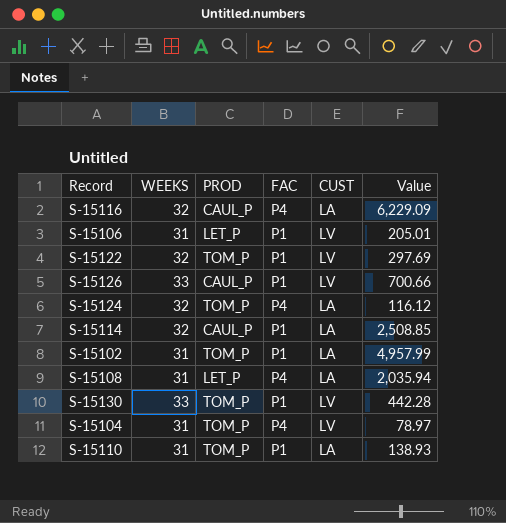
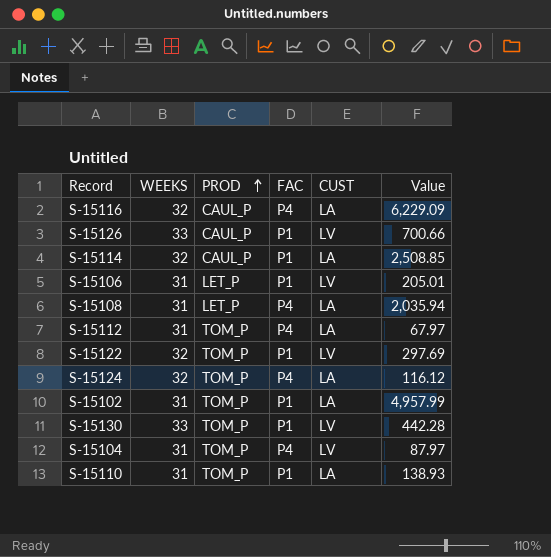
row order: none -> PROD ascending
row S-15112: none -> 31 | TOM_P | P4 | LA | 67.97
S-15104 | Value: 78.97 -> 87.97

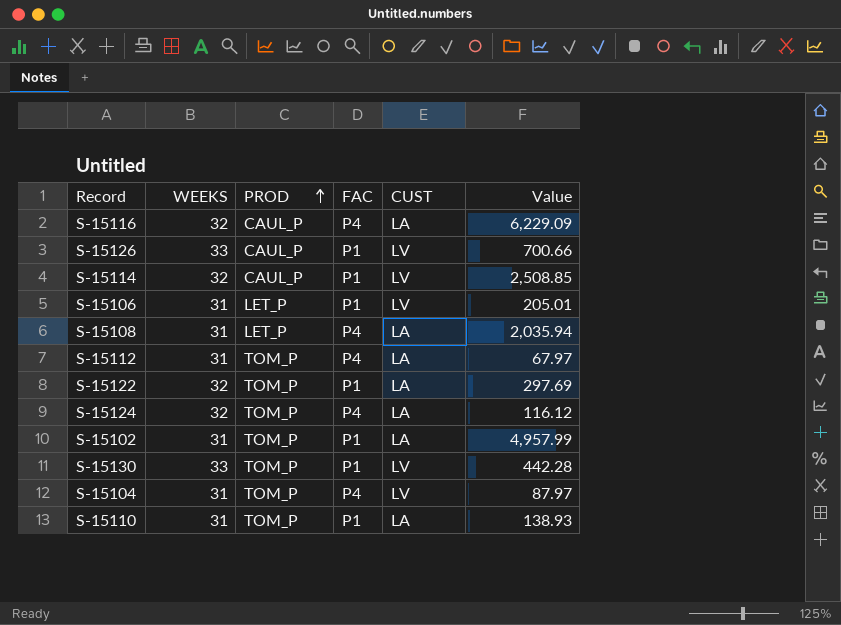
S-15114 | CUST: LA -> LV
S-15122 | CUST: LV -> LA

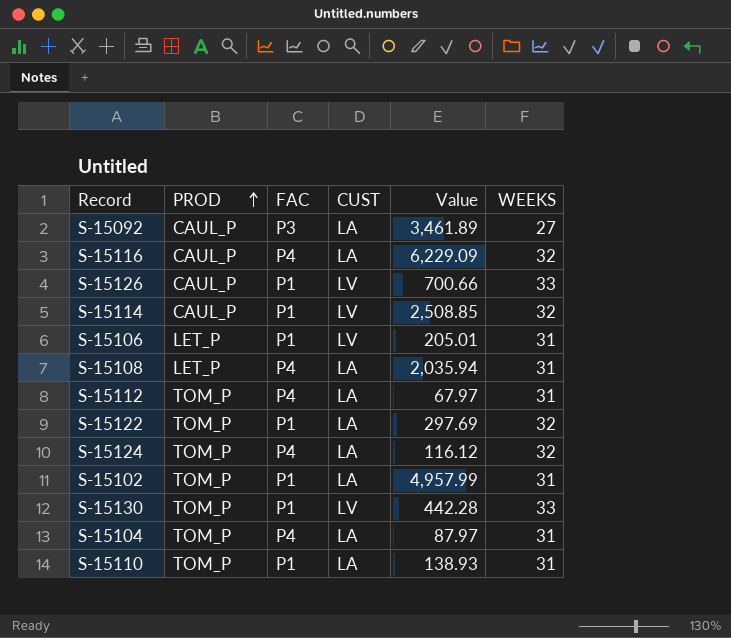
column WEEKS | position: 2 -> 6
row S-15092: none -> CAUL_P | P3 | LA | 3,461.89 | 27
S-15104 | CUST: LV -> LA

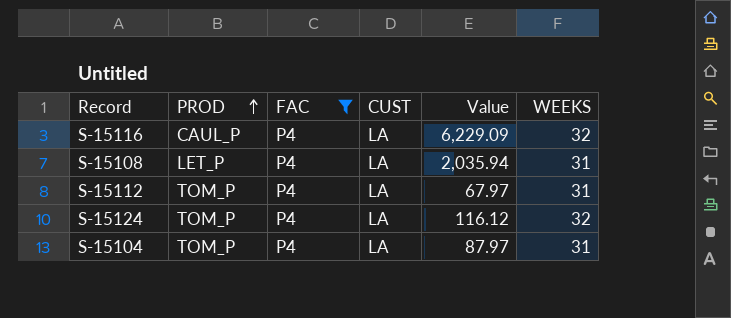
filter: none -> FAC = P4

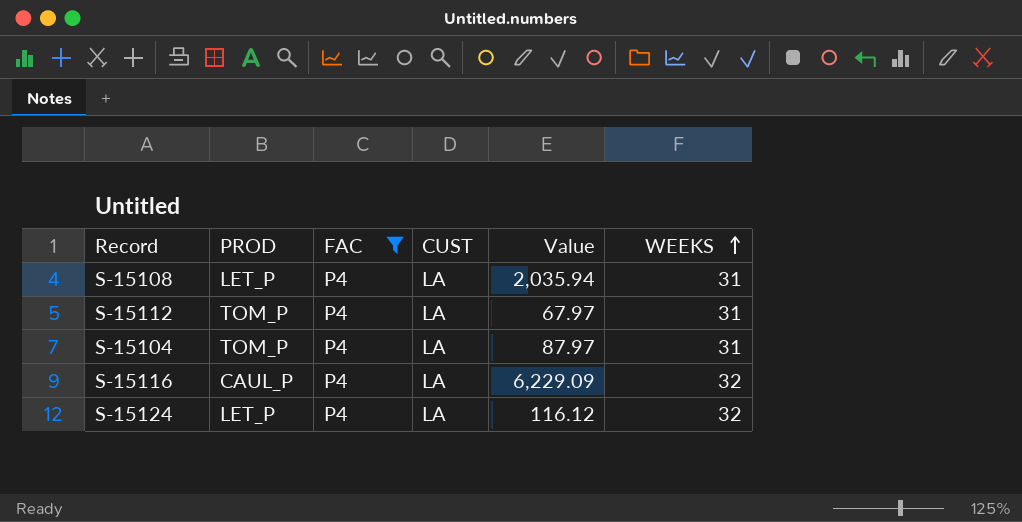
row order: PROD ascending -> WEEKS ascending
S-15124 | PROD: TOM_P -> LET_P

